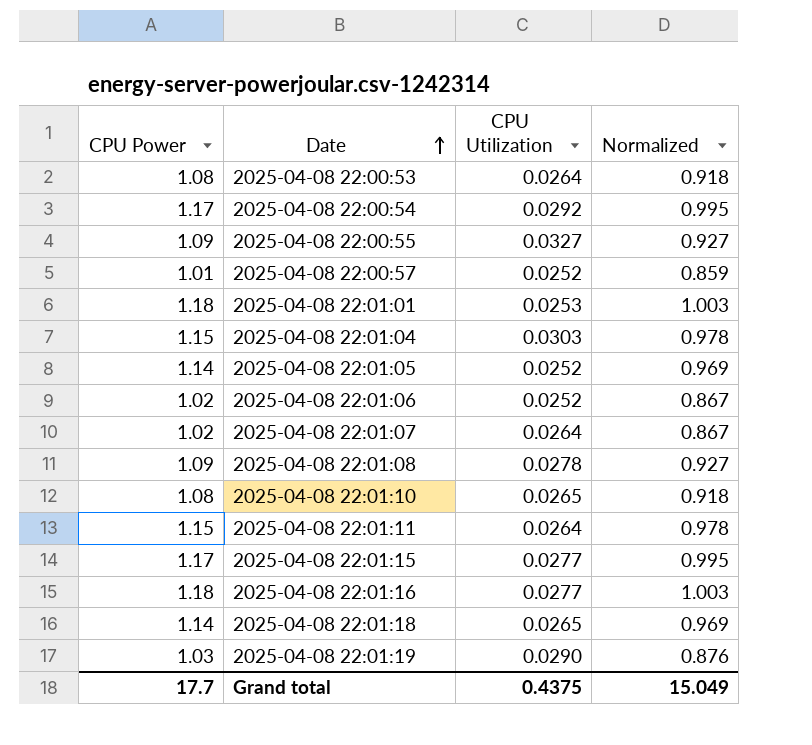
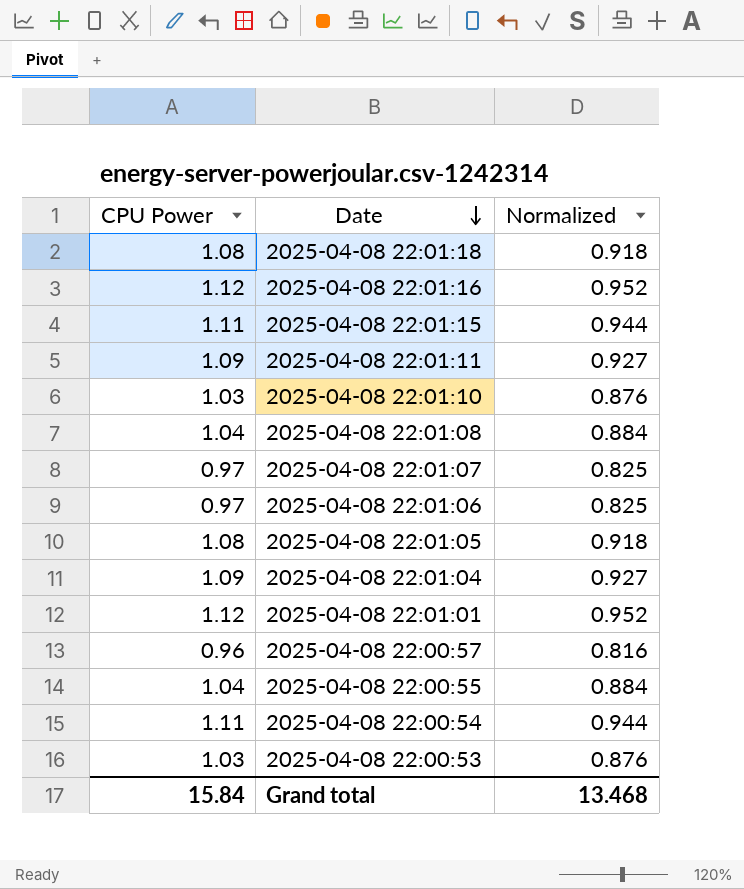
row order: Date ascending -> Date descending
column CPU Utilization | position: 3 -> none
row 2025-04-08 22:01:19: 1.03 | 0.0290 | 0.876 -> none
2025-04-08 22:01:18 | CPU Power: 1.14 -> 1.08
2025-04-08 22:01:18 | Normalized: 0.969 -> 0.918
2025-04-08 22:01:16 | CPU Power: 1.18 -> 1.12
2025-04-08 22:01:16 | Normalized: 1.003 -> 0.952
2025-04-08 22:01:15 | CPU Power: 1.17 -> 1.11
2025-04-08 22:01:15 | Normalized: 0.995 -> 0.944
2025-04-08 22:01:11 | CPU Power: 1.15 -> 1.09
2025-04-08 22:01:11 | Normalized: 0.978 -> 0.927
2025-04-08 22:01:10 | CPU Power: 1.08 -> 1.03
2025-04-08 22:01:10 | Normalized: 0.918 -> 0.876
2025-04-08 22:01:08 | CPU Power: 1.09 -> 1.04
2025-04-08 22:01:08 | Normalized: 0.927 -> 0.884
2025-04-08 22:01:07 | CPU Power: 1.02 -> 0.97
2025-04-08 22:01:07 | Normalized: 0.867 -> 0.825
2025-04-08 22:01:06 | CPU Power: 1.02 -> 0.97
2025-04-08 22:01:06 | Normalized: 0.867 -> 0.825
2025-04-08 22:01:05 | CPU Power: 1.14 -> 1.08
2025-04-08 22:01:05 | Normalized: 0.969 -> 0.918
2025-04-08 22:01:04 | CPU Power: 1.15 -> 1.09
2025-04-08 22:01:04 | Normalized: 0.978 -> 0.927
2025-04-08 22:01:01 | CPU Power: 1.18 -> 1.12
2025-04-08 22:01:01 | Normalized: 1.003 -> 0.952
2025-04-08 22:00:57 | CPU Power: 1.01 -> 0.96
2025-04-08 22:00:57 | Normalized: 0.859 -> 0.816
2025-04-08 22:00:55 | CPU Power: 1.09 -> 1.04
2025-04-08 22:00:55 | Normalized: 0.927 -> 0.884
2025-04-08 22:00:54 | CPU Power: 1.17 -> 1.11
2025-04-08 22:00:54 | Normalized: 0.995 -> 0.944
2025-04-08 22:00:53 | CPU Power: 1.08 -> 1.03
2025-04-08 22:00:53 | Normalized: 0.918 -> 0.876
Grand total | CPU Power: 17.7 -> 15.84
Grand total | Normalized: 15.049 -> 13.468

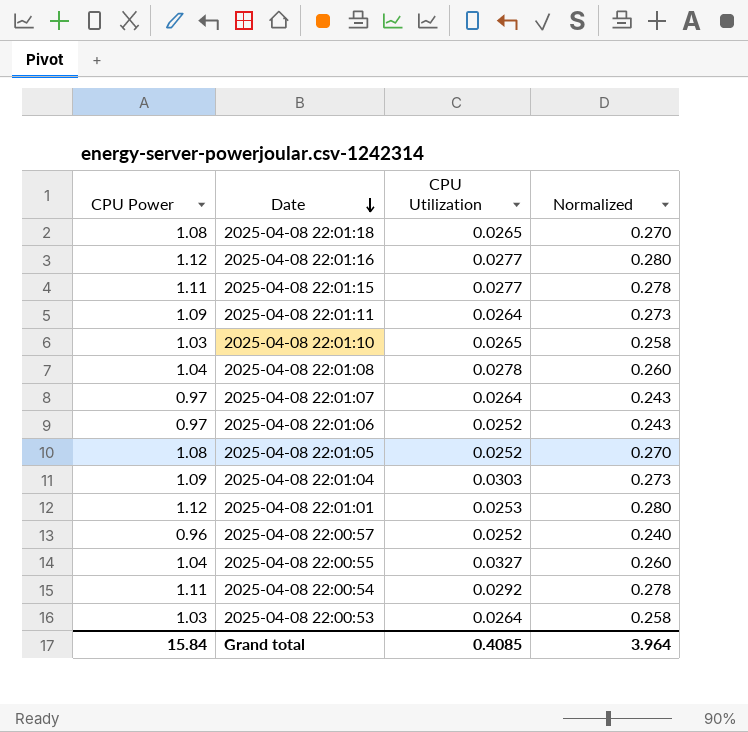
column CPU Utilization | position: none -> 3
column Normalized | formula: [CPU Power] * 0.85 -> [CPU Power] * 0.25
Grand total | Normalized: 13.468 -> 3.964

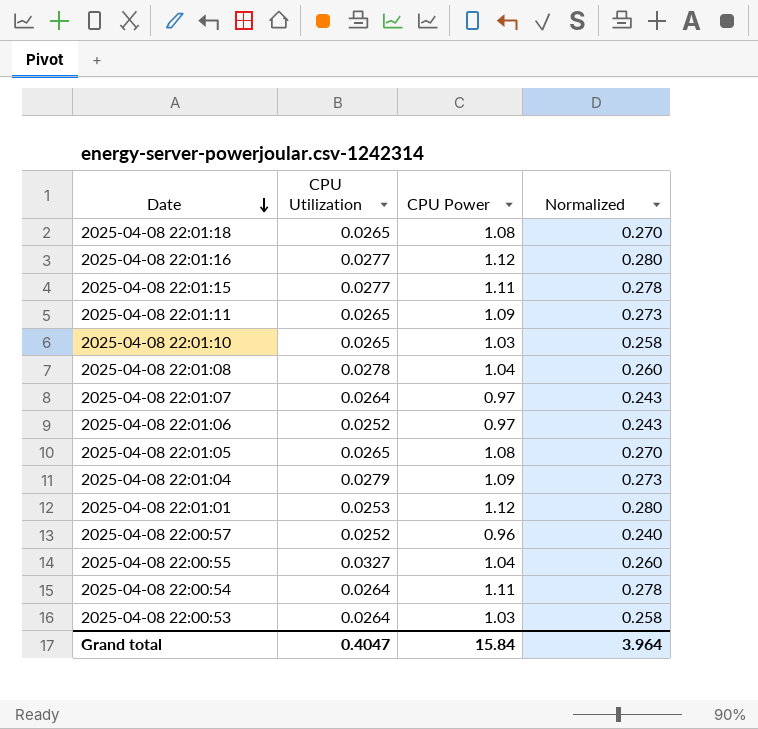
column CPU Power | position: 1 -> 3
2025-04-08 22:01:11 | CPU Utilization: 0.0264 -> 0.0265
2025-04-08 22:01:05 | CPU Utilization: 0.0252 -> 0.0265
2025-04-08 22:01:04 | CPU Utilization: 0.0303 -> 0.0279
2025-04-08 22:00:54 | CPU Utilization: 0.0292 -> 0.0264
Grand total | CPU Utilization: 0.4085 -> 0.4047

